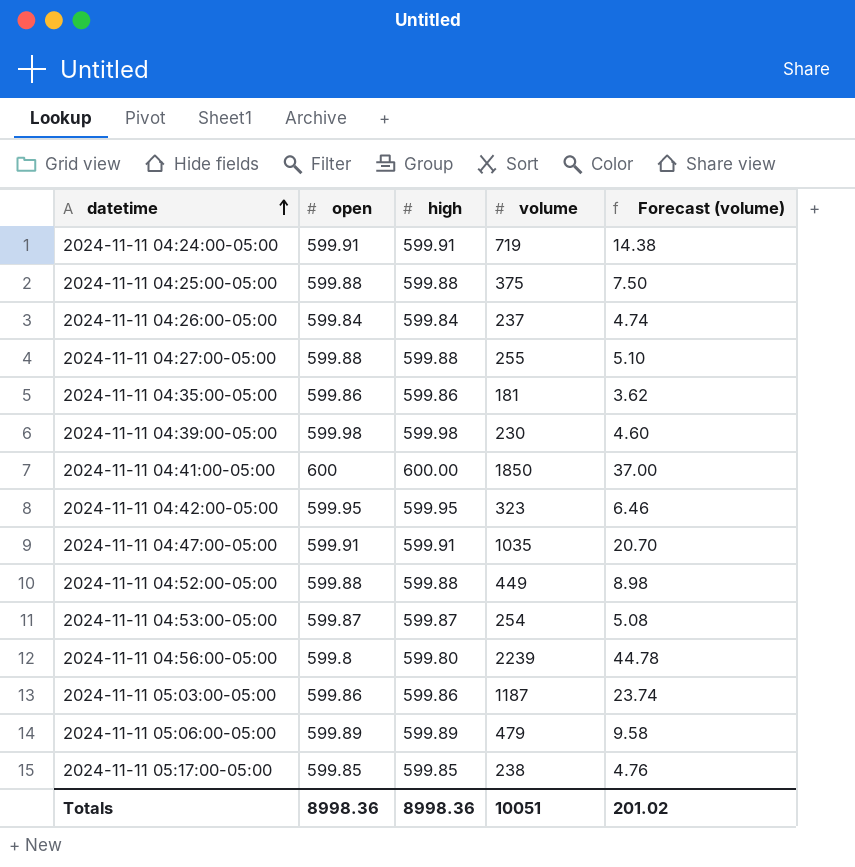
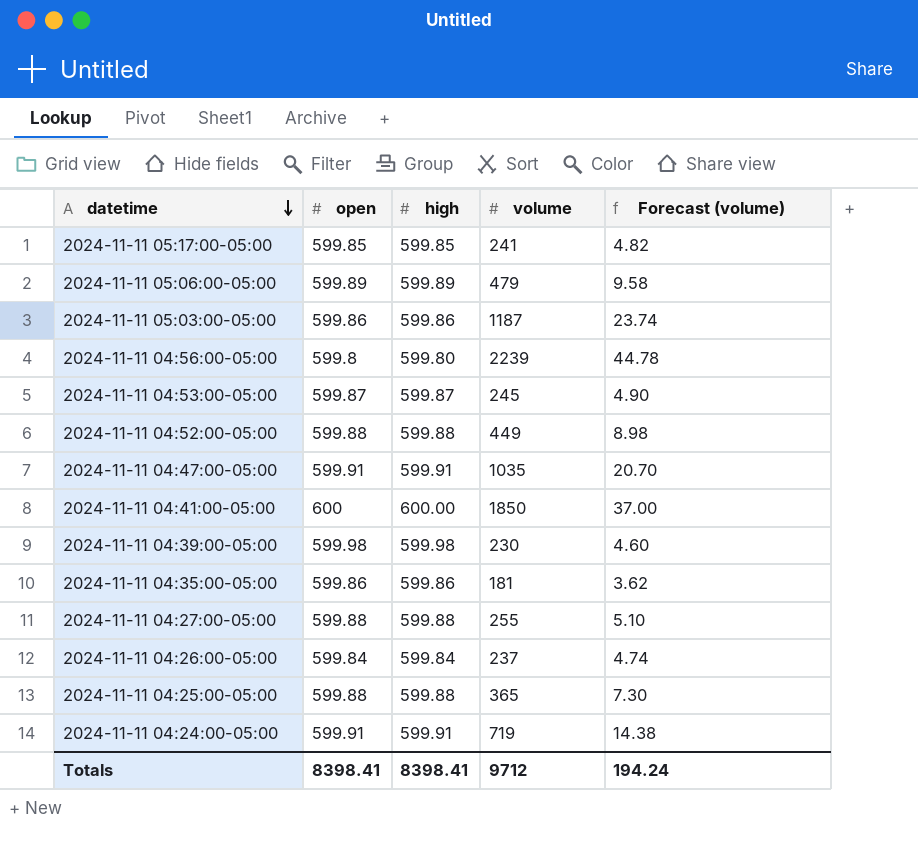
row order: datetime ascending -> datetime descending
row 2024-11-11 04:42:00-05:00: 599.95 | 599.95 | 323 | 6.46 -> none
2024-11-11 05:17:00-05:00 | volume: 238 -> 241
2024-11-11 05:17:00-05:00 | Forecast (volume): 4.76 -> 4.82
2024-11-11 04:53:00-05:00 | volume: 254 -> 245
2024-11-11 04:53:00-05:00 | Forecast (volume): 5.08 -> 4.90
2024-11-11 04:25:00-05:00 | volume: 375 -> 365
2024-11-11 04:25:00-05:00 | Forecast (volume): 7.50 -> 7.30
Totals | open: 8998.36 -> 8398.41
Totals | high: 8998.36 -> 8398.41
Totals | volume: 10051 -> 9712
Totals | Forecast (volume): 201.02 -> 194.24

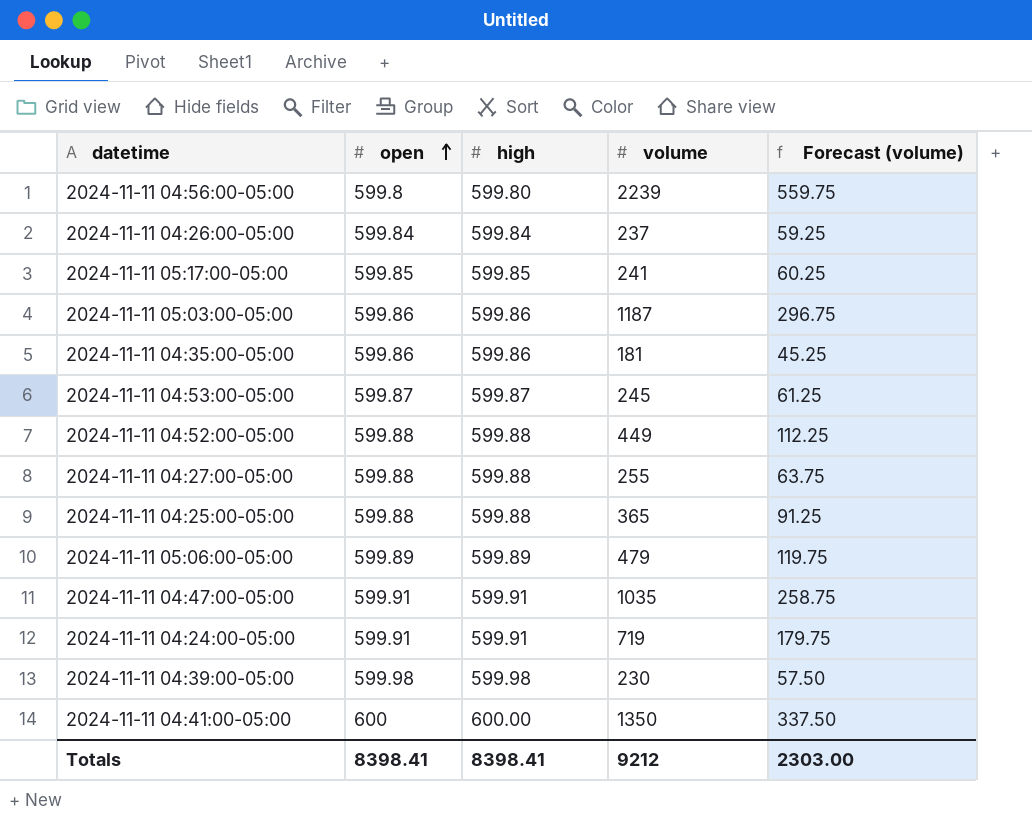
row order: datetime descending -> open ascending
column Forecast (volume) | formula: [volume] * 0.02 -> [volume] * 0.25
2024-11-11 04:41:00-05:00 | volume: 1850 -> 1350
Totals | volume: 9712 -> 9212
Totals | Forecast (volume): 194.24 -> 2303.00

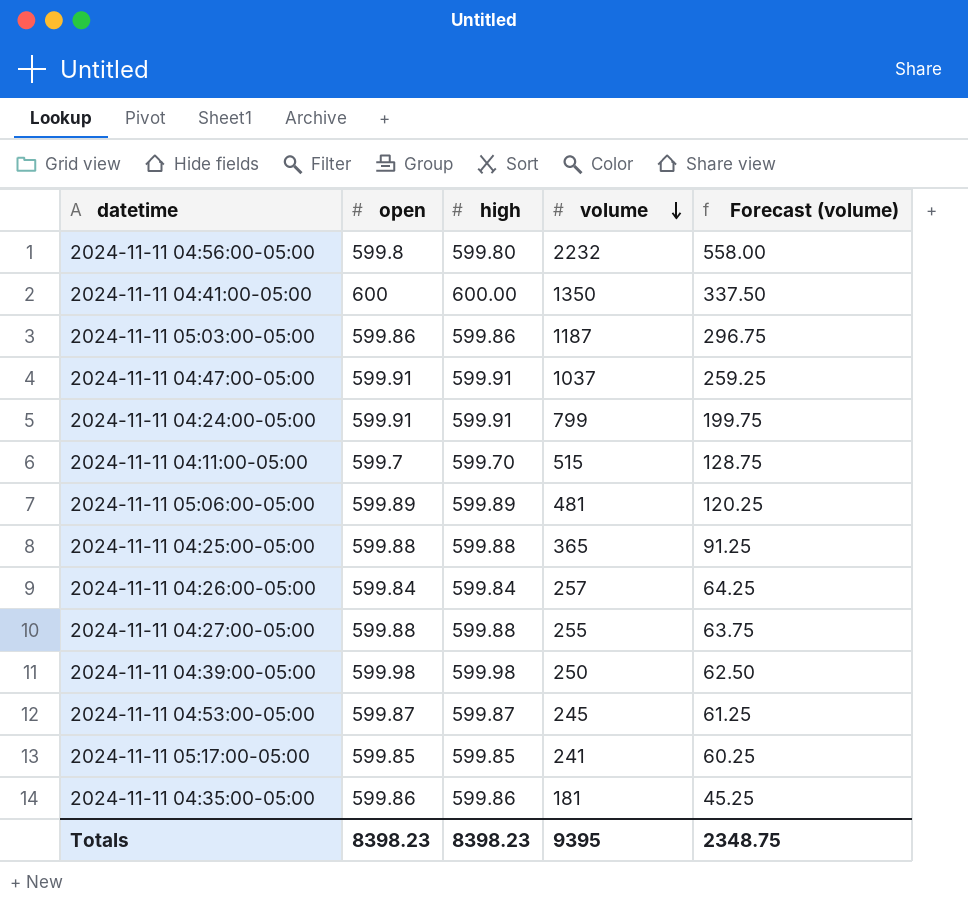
row order: open ascending -> volume descending
row 2024-11-11 04:52:00-05:00: 599.88 | 599.88 | 449 | 112.25 -> none
2024-11-11 04:56:00-05:00 | volume: 2239 -> 2232
2024-11-11 04:56:00-05:00 | Forecast (volume): 559.75 -> 558.00
2024-11-11 04:47:00-05:00 | volume: 1035 -> 1037
2024-11-11 04:47:00-05:00 | Forecast (volume): 258.75 -> 259.25
2024-11-11 04:24:00-05:00 | volume: 719 -> 799
2024-11-11 04:24:00-05:00 | Forecast (volume): 179.75 -> 199.75
row 2024-11-11 04:11:00-05:00: none -> 599.7 | 599.70 | 515 | 128.75
2024-11-11 05:06:00-05:00 | volume: 479 -> 481
2024-11-11 05:06:00-05:00 | Forecast (volume): 119.75 -> 120.25
2024-11-11 04:26:00-05:00 | volume: 237 -> 257
2024-11-11 04:26:00-05:00 | Forecast (volume): 59.25 -> 64.25
2024-11-11 04:39:00-05:00 | volume: 230 -> 250
2024-11-11 04:39:00-05:00 | Forecast (volume): 57.50 -> 62.50
Totals | open: 8398.41 -> 8398.23
Totals | high: 8398.41 -> 8398.23
Totals | volume: 9212 -> 9395
Totals | Forecast (volume): 2303.00 -> 2348.75

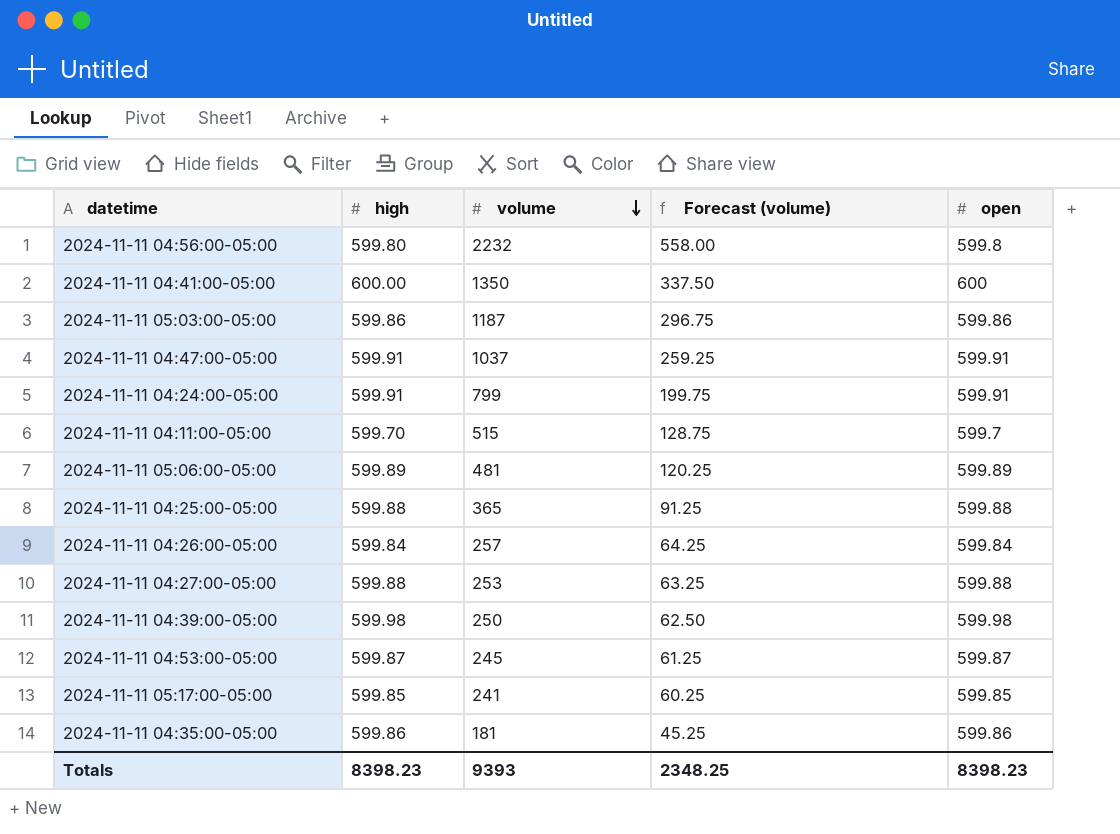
column open | position: 2 -> 5
2024-11-11 04:27:00-05:00 | volume: 255 -> 253
2024-11-11 04:27:00-05:00 | Forecast (volume): 63.75 -> 63.25
Totals | volume: 9395 -> 9393
Totals | Forecast (volume): 2348.75 -> 2348.25

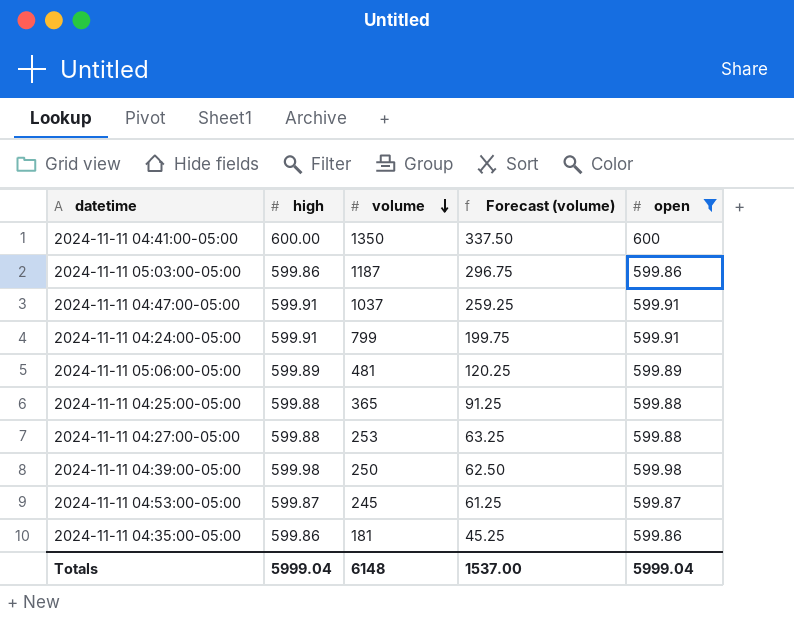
filter: none -> open >= 599.86
Totals | high: 8398.23 -> 5999.04
Totals | volume: 9393 -> 6148
Totals | Forecast (volume): 2348.25 -> 1537.00
Totals | open: 8398.23 -> 5999.04

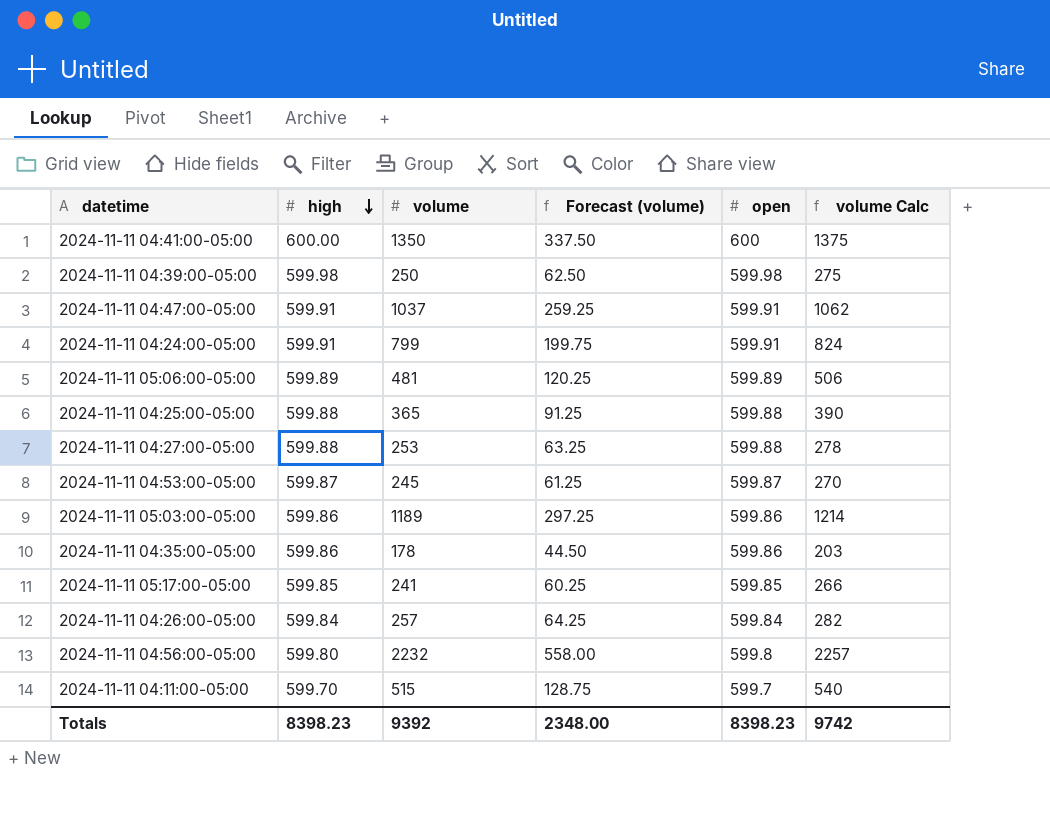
filter: open >= 599.86 -> none
row order: volume descending -> high descending
column volume Calc | formula: none -> [volume] + 25
2024-11-11 05:03:00-05:00 | volume: 1187 -> 1189
2024-11-11 05:03:00-05:00 | Forecast (volume): 296.75 -> 297.25
2024-11-11 04:35:00-05:00 | volume: 181 -> 178
2024-11-11 04:35:00-05:00 | Forecast (volume): 45.25 -> 44.50
Totals | high: 5999.04 -> 8398.23
Totals | volume: 6148 -> 9392
Totals | Forecast (volume): 1537.00 -> 2348.00
Totals | open: 5999.04 -> 8398.23

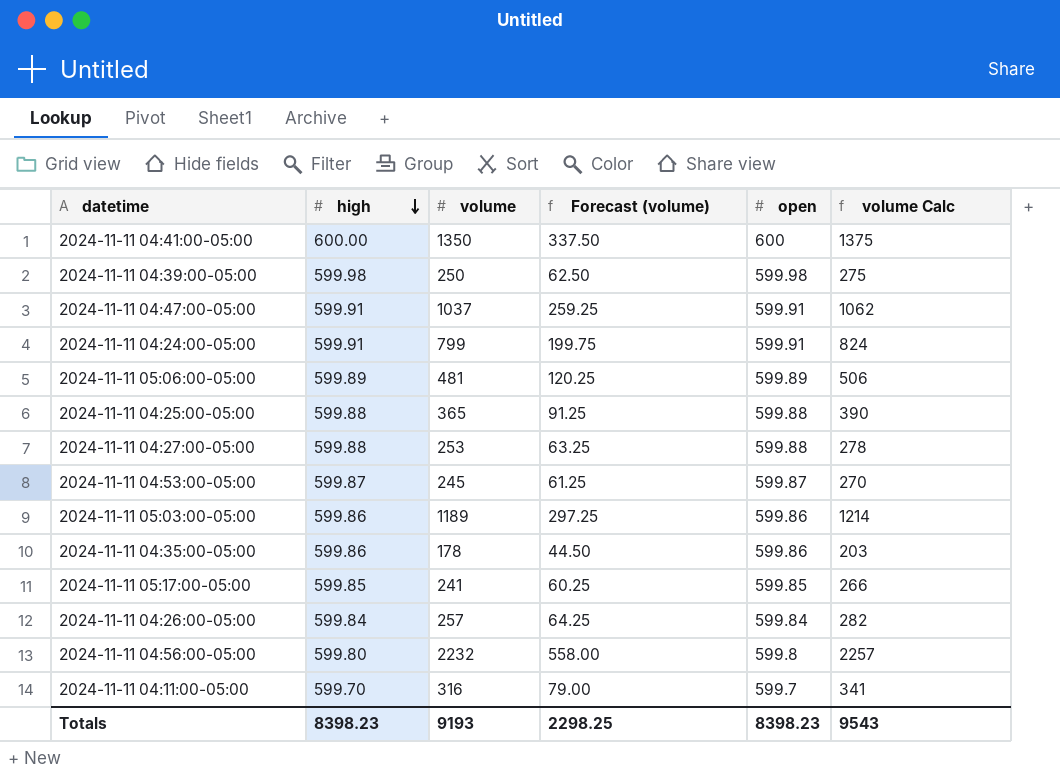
2024-11-11 04:11:00-05:00 | volume: 515 -> 316
2024-11-11 04:11:00-05:00 | Forecast (volume): 128.75 -> 79.00
2024-11-11 04:11:00-05:00 | volume Calc: 540 -> 341
Totals | volume: 9392 -> 9193
Totals | Forecast (volume): 2348.00 -> 2298.25
Totals | volume Calc: 9742 -> 9543

